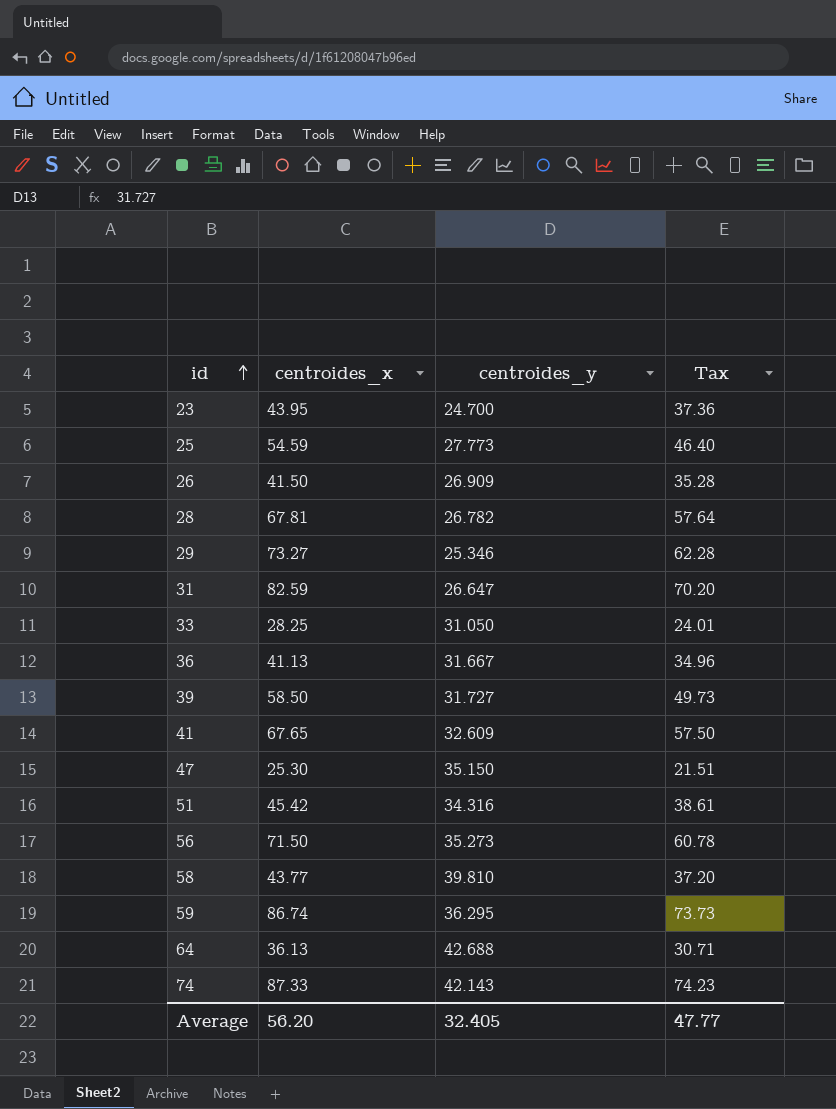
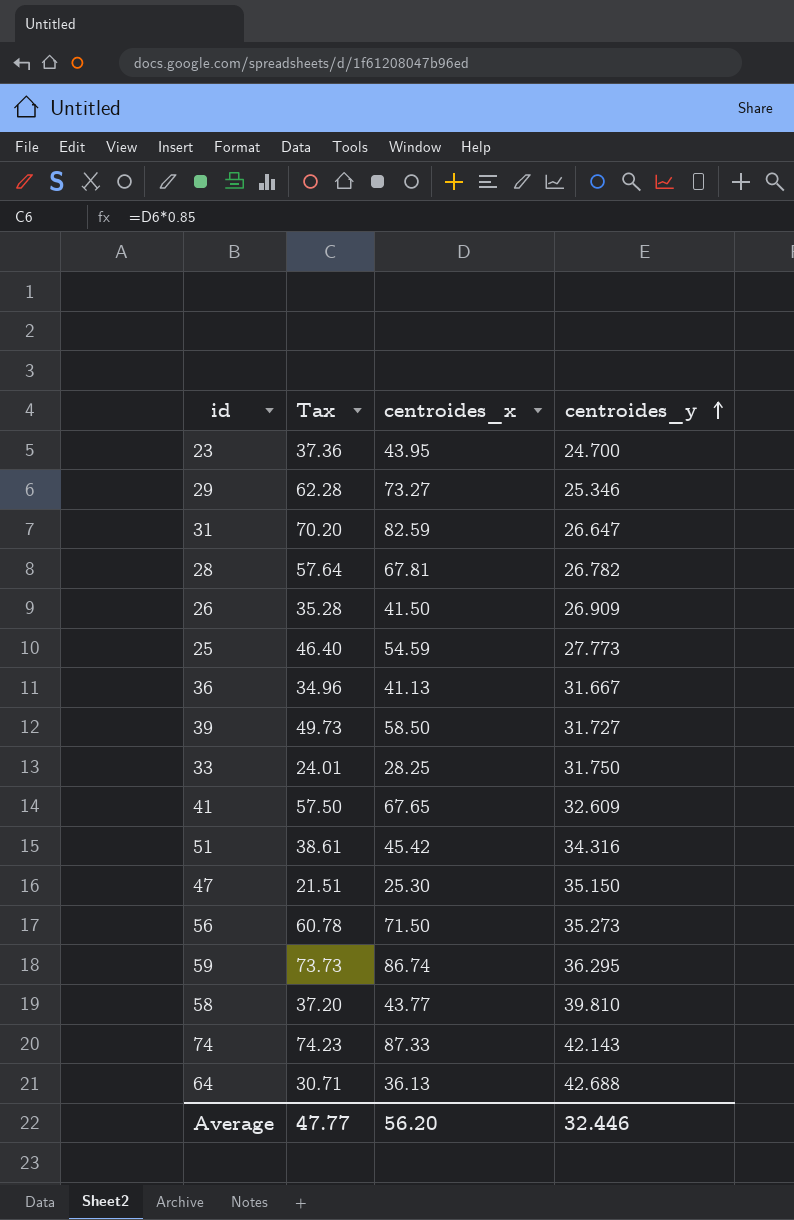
row order: id ascending -> centroides_y ascending
column Tax | position: 4 -> 2
33 | centroides_y: 31.050 -> 31.750
Average | centroides_y: 32.405 -> 32.446

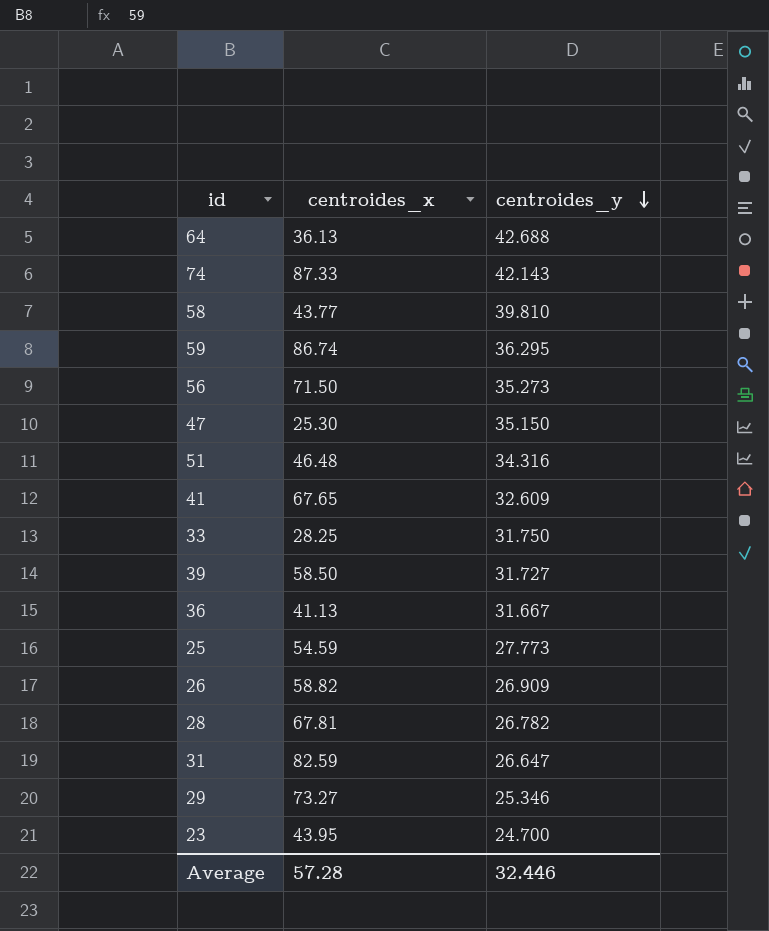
row order: centroides_y ascending -> centroides_y descending
column Tax | formula: [centroides_x] * 0.85 -> none
51 | centroides_x: 45.42 -> 46.48
26 | centroides_x: 41.50 -> 58.82
Average | centroides_x: 56.20 -> 57.28

